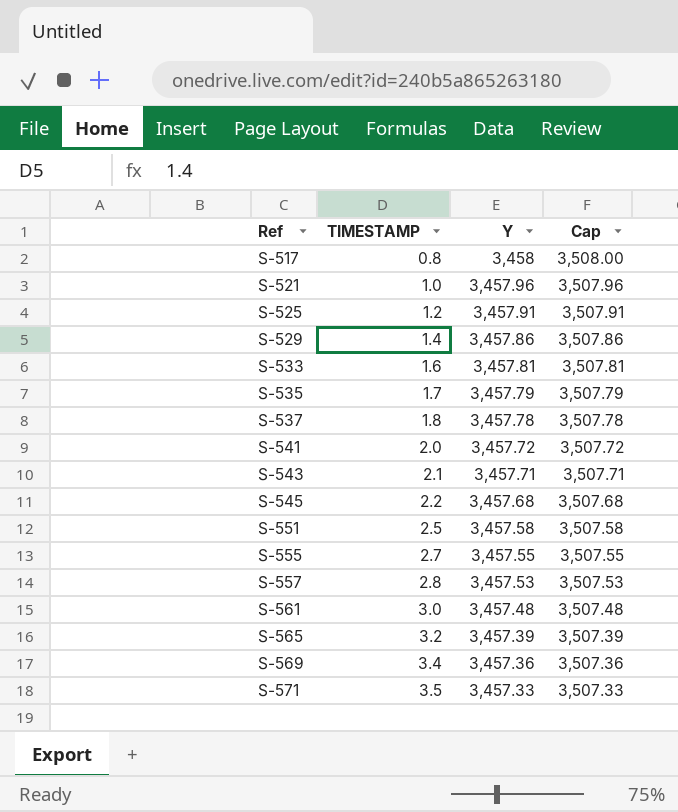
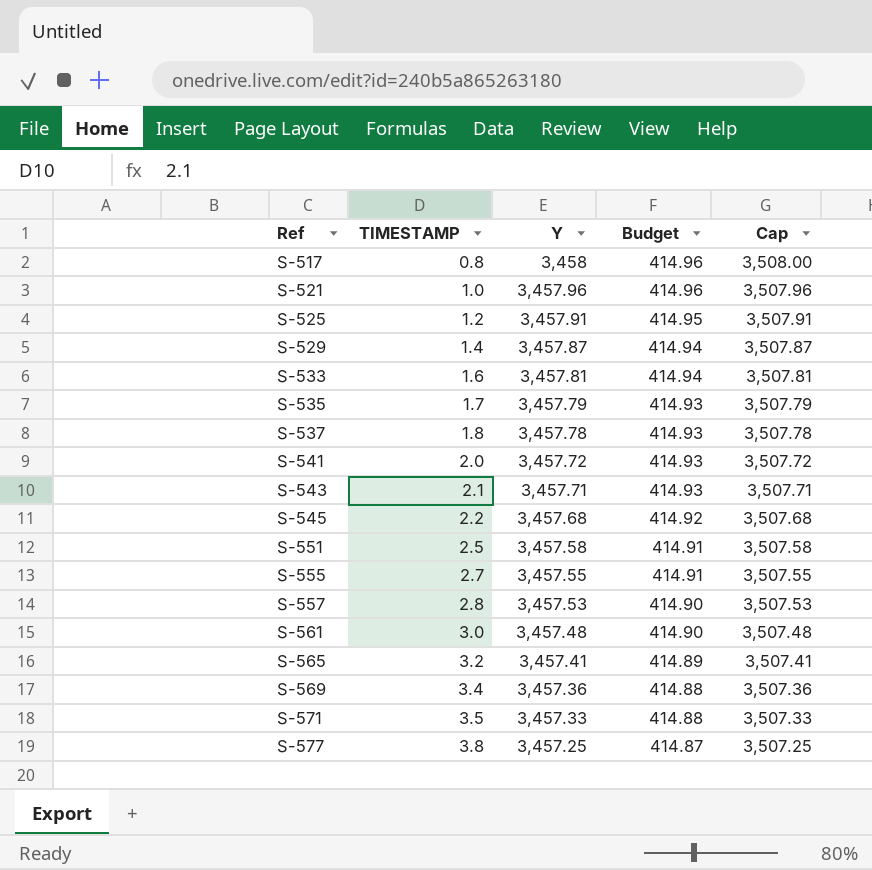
column Budget | formula: none -> [Y] * 0.12
S-529 | Y: 3,457.86 -> 3,457.87
S-529 | Cap: 3,507.86 -> 3,507.87
S-565 | Y: 3,457.39 -> 3,457.41
S-565 | Cap: 3,507.39 -> 3,507.41
row S-577: none -> 3.8 | 3,457.25 | 414.87 | 3,507.25

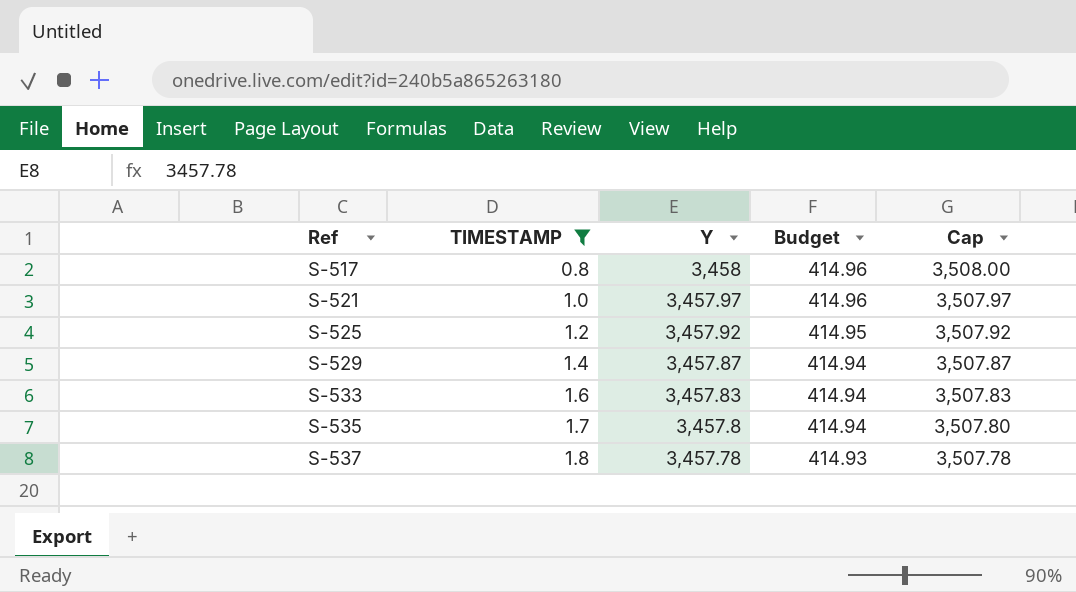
filter: none -> TIMESTAMP <= 1.8
S-521 | Y: 3,457.96 -> 3,457.97
S-521 | Cap: 3,507.96 -> 3,507.97
S-525 | Y: 3,457.91 -> 3,457.92
S-525 | Cap: 3,507.91 -> 3,507.92
S-533 | Y: 3,457.81 -> 3,457.83
S-533 | Cap: 3,507.81 -> 3,507.83
S-535 | Y: 3,457.79 -> 3,457.8
S-535 | Budget: 414.93 -> 414.94
S-535 | Cap: 3,507.79 -> 3,507.80

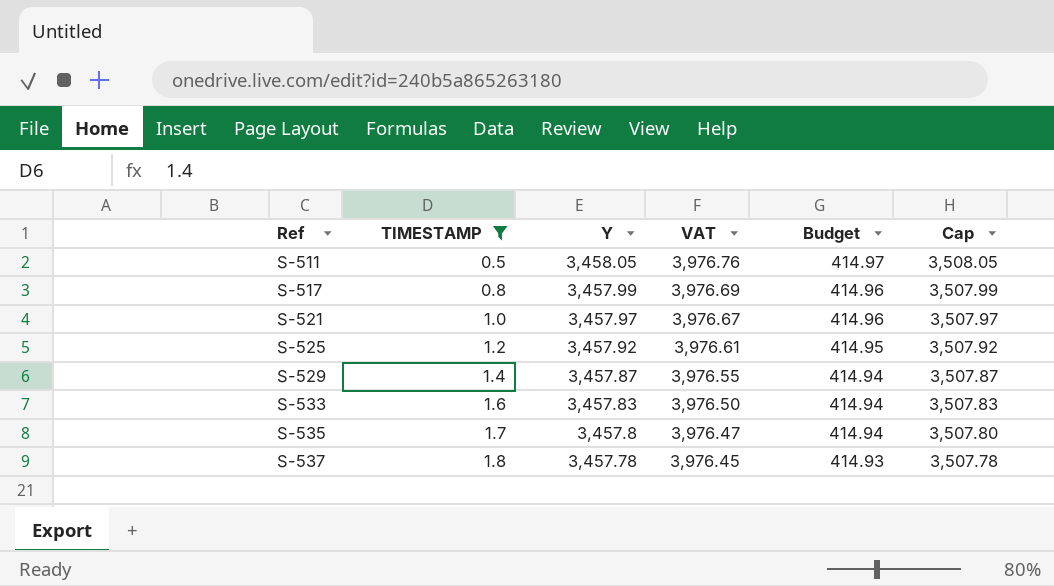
column VAT | formula: none -> [Y] * 1.15
row S-511: none -> 0.5 | 3,458.05 | 3,976.76 | 414.97 | 3,508.05
S-517 | Y: 3,458 -> 3,457.99
S-517 | Cap: 3,508.00 -> 3,507.99

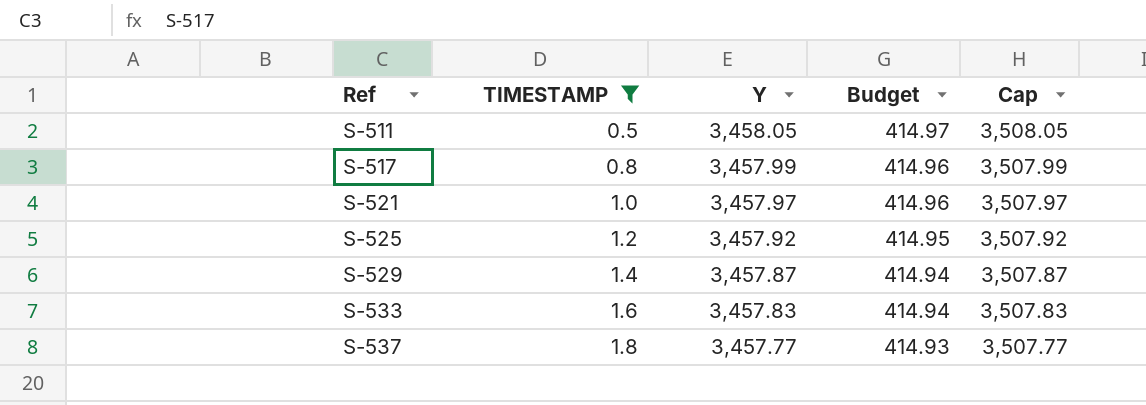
column VAT | formula: [Y] * 1.15 -> none
row S-535: 1.7 | 3,457.8 | 3,976.47 | 414.94 | 3,507.80 -> none
S-537 | Y: 3,457.78 -> 3,457.77
S-537 | Cap: 3,507.78 -> 3,507.77

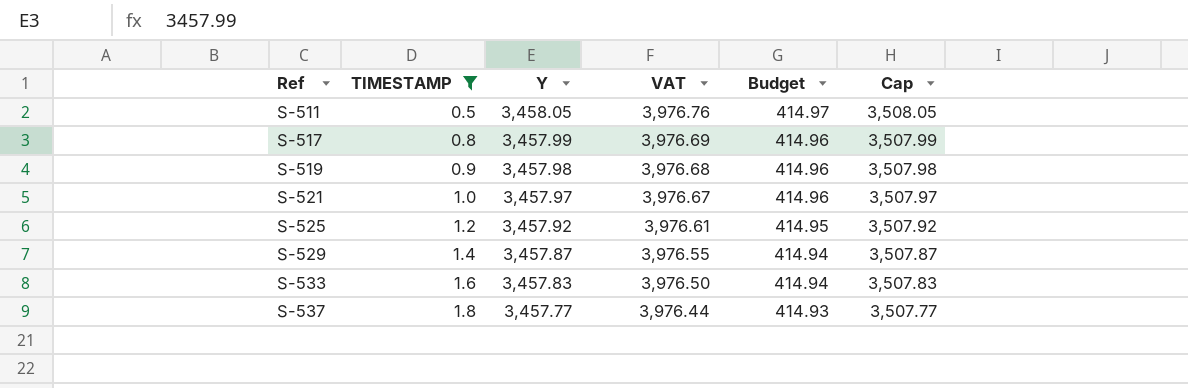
column VAT | formula: none -> [Y] * 1.15
row S-519: none -> 0.9 | 3,457.98 | 3,976.68 | 414.96 | 3,507.98

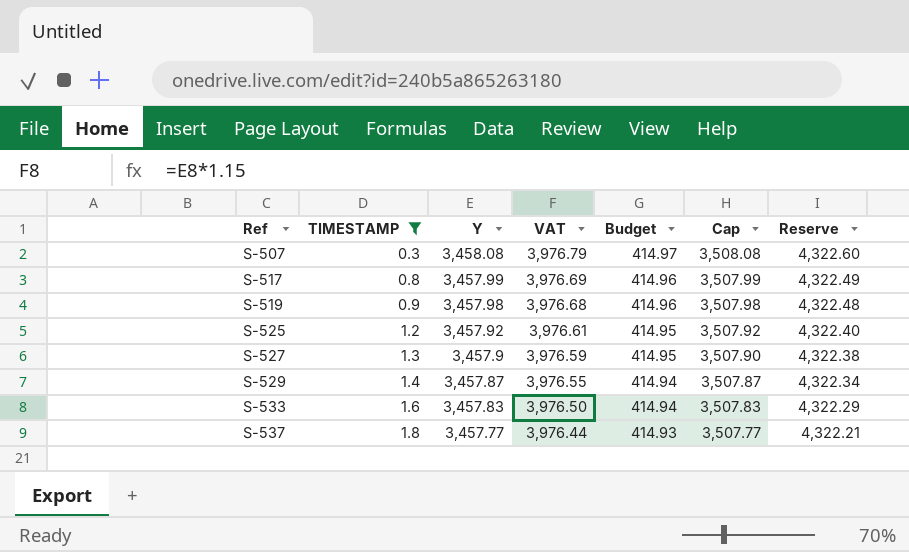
column Reserve | formula: none -> [Y] * 1.25
row S-511: 0.5 | 3,458.05 | 3,976.76 | 414.97 | 3,508.05 -> none
row S-521: 1.0 | 3,457.97 | 3,976.67 | 414.96 | 3,507.97 -> none
row S-507: none -> 0.3 | 3,458.08 | 3,976.79 | 414.97 | 3,508.08 | 4,322.60
row S-527: none -> 1.3 | 3,457.9 | 3,976.59 | 414.95 | 3,507.90 | 4,322.38

